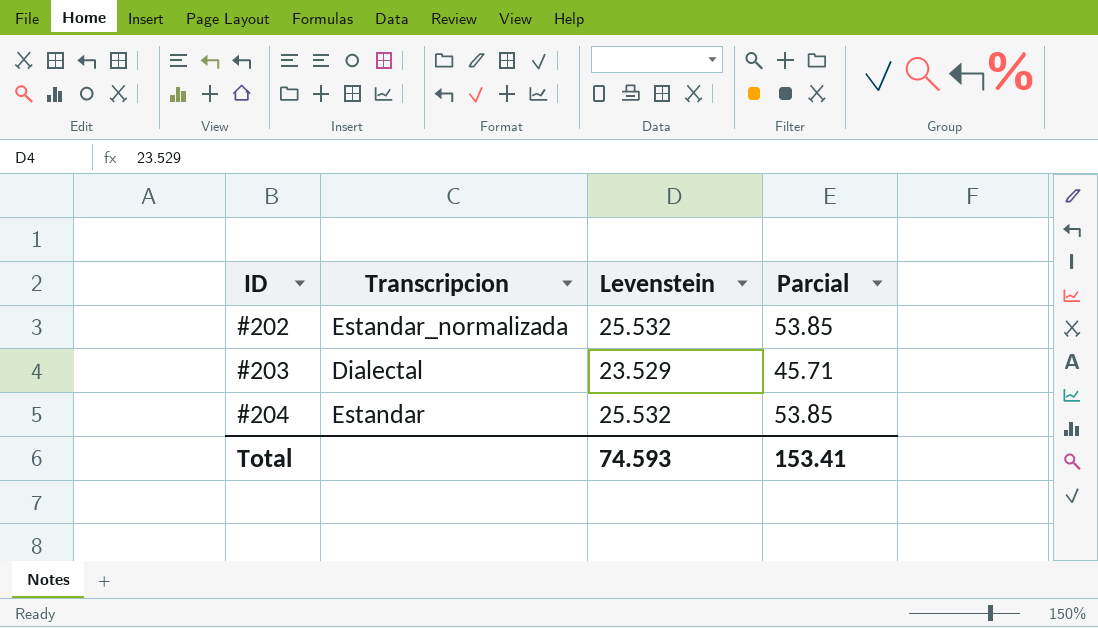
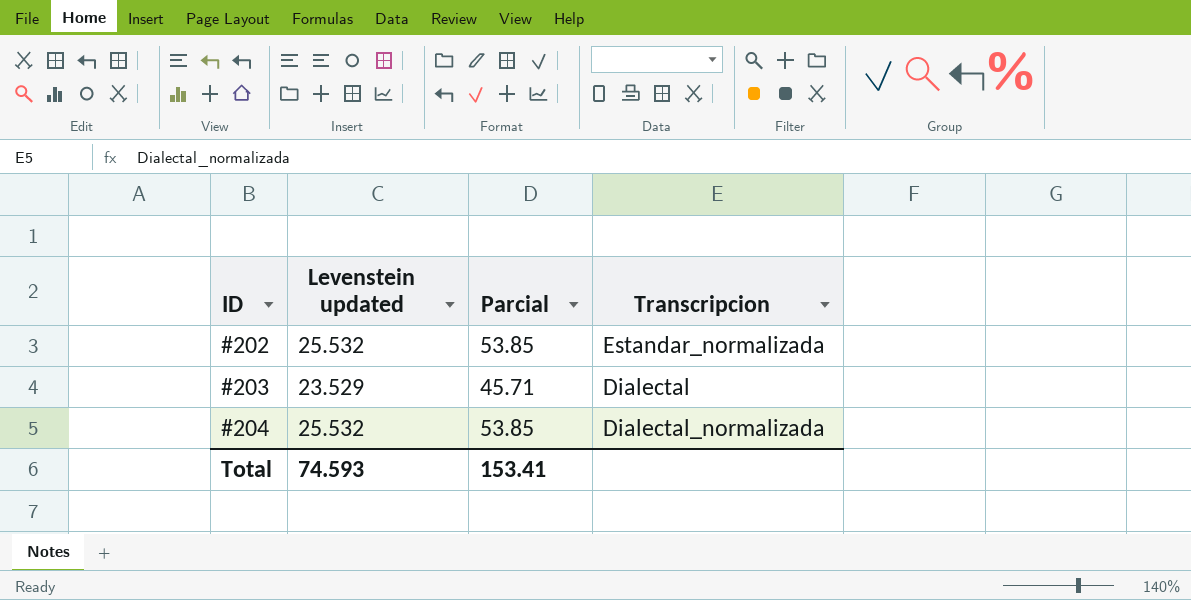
column name: Levenstein -> Levenstein updated
column Transcripcion | position: 2 -> 4
#204 | Transcripcion: Estandar -> Dialectal_normalizada

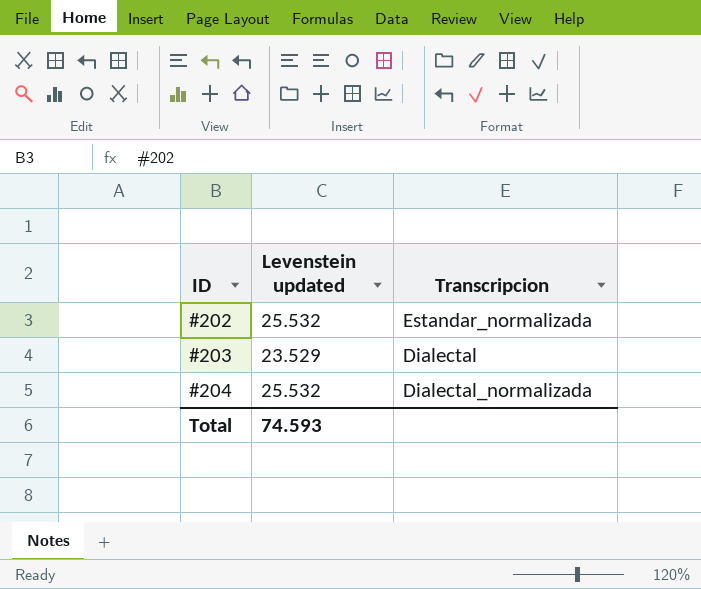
column Parcial | position: 3 -> none

